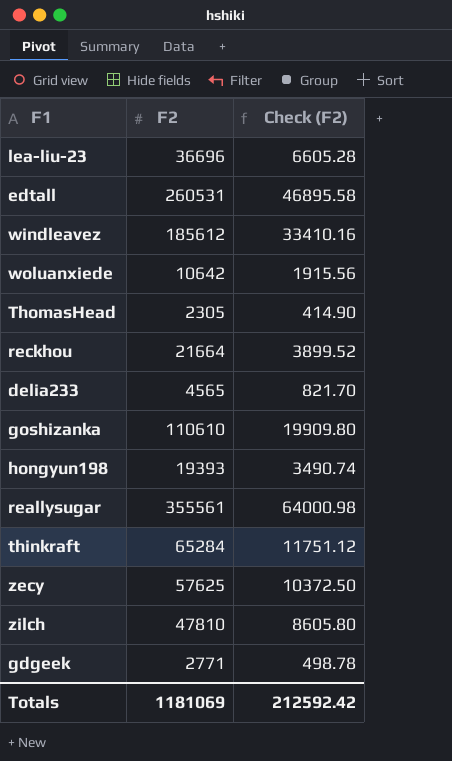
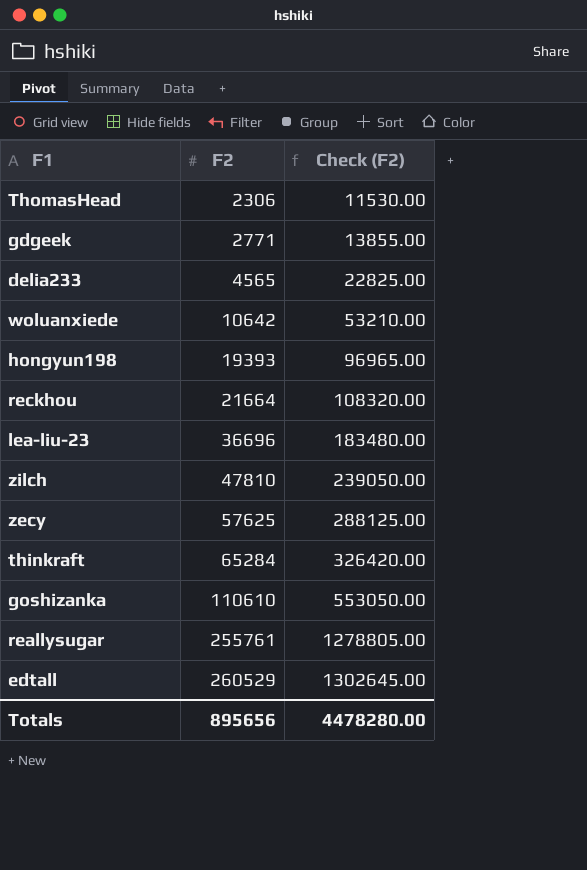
row order: none -> F2 ascending
column Check (F2) | formula: [F2] * 0.18 -> [F2] * 5
row windleavez: 185612 | 33410.16 -> none
ThomasHead | F2: 2305 -> 2306
reallysugar | F2: 355561 -> 255761
edtall | F2: 260531 -> 260529
Totals | F2: 1181069 -> 895656
Totals | Check (F2): 212592.42 -> 4478280.00

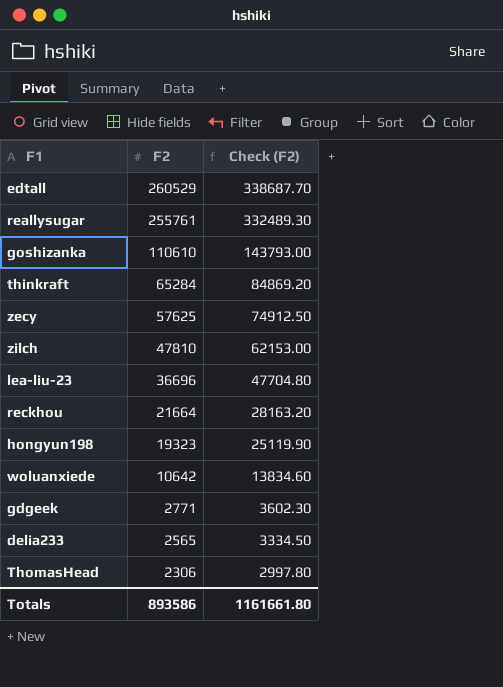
row order: F2 ascending -> F2 descending
column Check (F2) | formula: [F2] * 5 -> [F2] * 1.3
hongyun198 | F2: 19393 -> 19323
delia233 | F2: 4565 -> 2565
Totals | F2: 895656 -> 893586
Totals | Check (F2): 4478280.00 -> 1161661.80

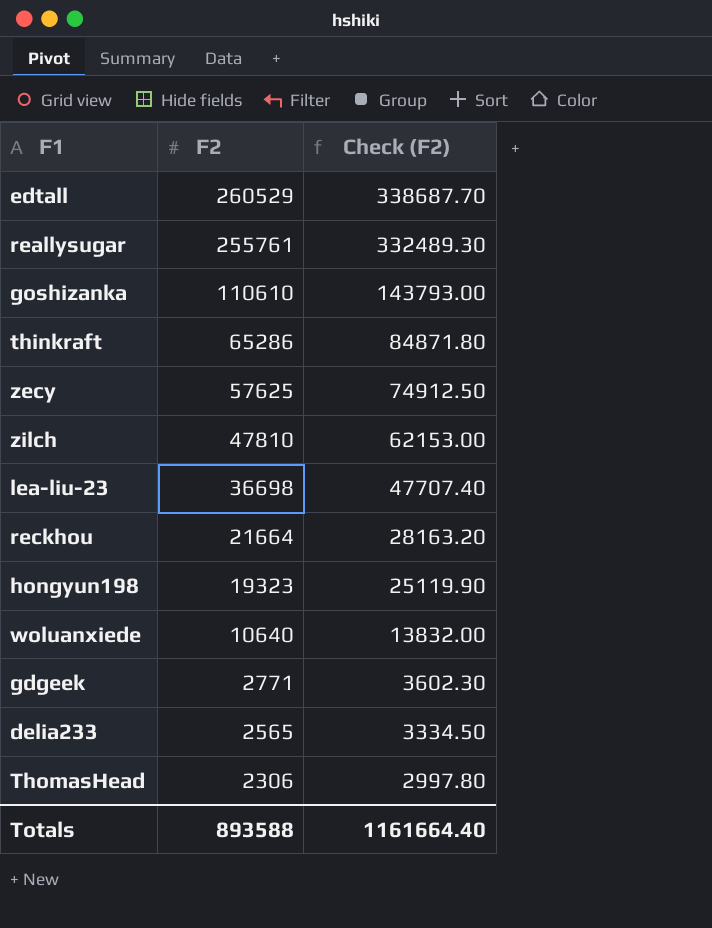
thinkraft | F2: 65284 -> 65286
thinkraft | Check (F2): 84869.20 -> 84871.80
lea-liu-23 | F2: 36696 -> 36698
lea-liu-23 | Check (F2): 47704.80 -> 47707.40
woluanxiede | F2: 10642 -> 10640
woluanxiede | Check (F2): 13834.60 -> 13832.00
Totals | F2: 893586 -> 893588
Totals | Check (F2): 1161661.80 -> 1161664.40

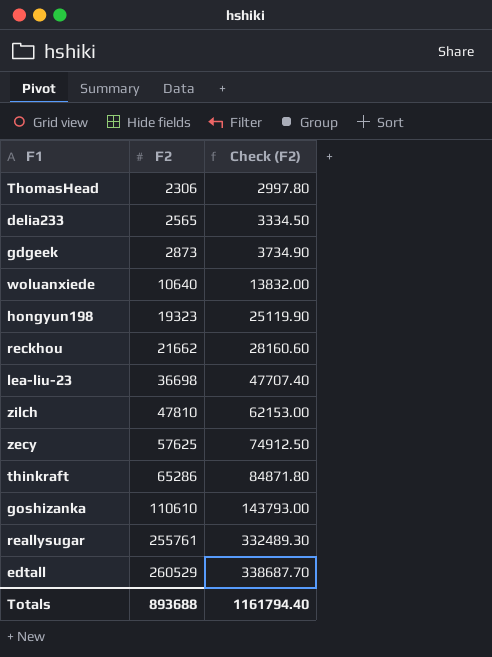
row order: F2 descending -> F2 ascending
gdgeek | F2: 2771 -> 2873
gdgeek | Check (F2): 3602.30 -> 3734.90
reckhou | F2: 21664 -> 21662
reckhou | Check (F2): 28163.20 -> 28160.60
Totals | F2: 893588 -> 893688
Totals | Check (F2): 1161664.40 -> 1161794.40

